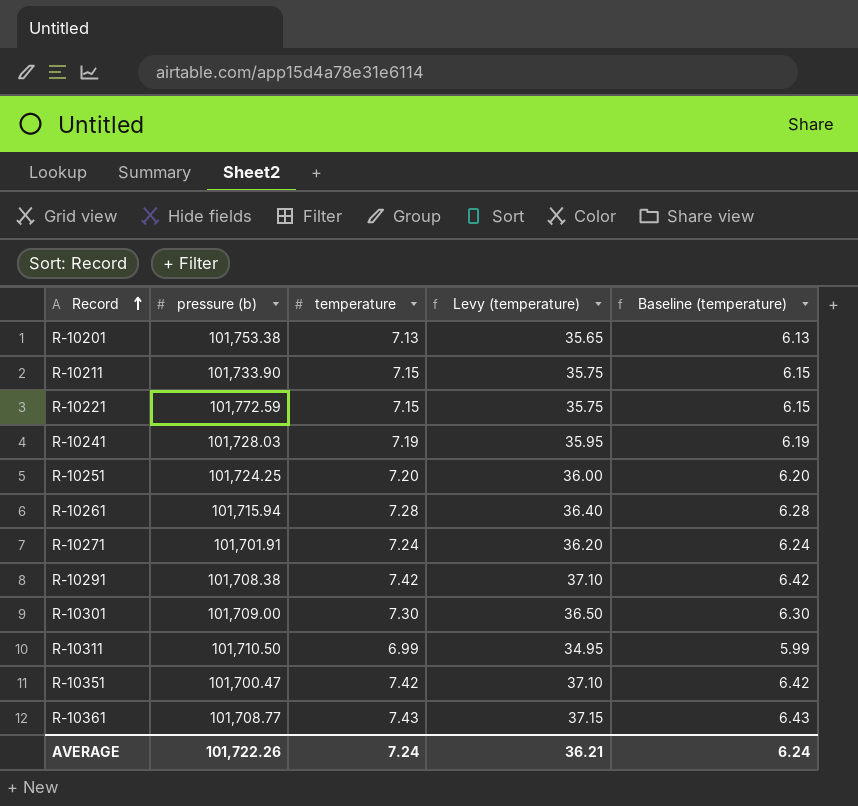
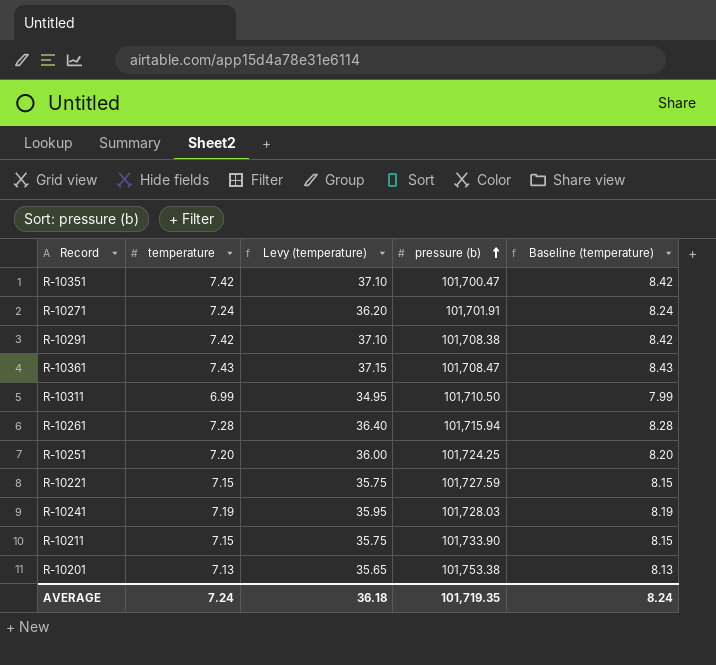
row order: Record ascending -> pressure (b) ascending
column pressure (b) | position: 2 -> 4
column Baseline (temperature) | formula: [temperature] - 1 -> [temperature] + 1
row R-10301: 101,709.00 | 7.30 | 36.50 | 6.30 -> none
R-10361 | pressure (b): 101,708.77 -> 101,708.47
R-10221 | pressure (b): 101,772.59 -> 101,727.59
AVERAGE | Levy (temperature): 36.21 -> 36.18
AVERAGE | pressure (b): 101,722.26 -> 101,719.35
AVERAGE | Baseline (temperature): 6.24 -> 8.24

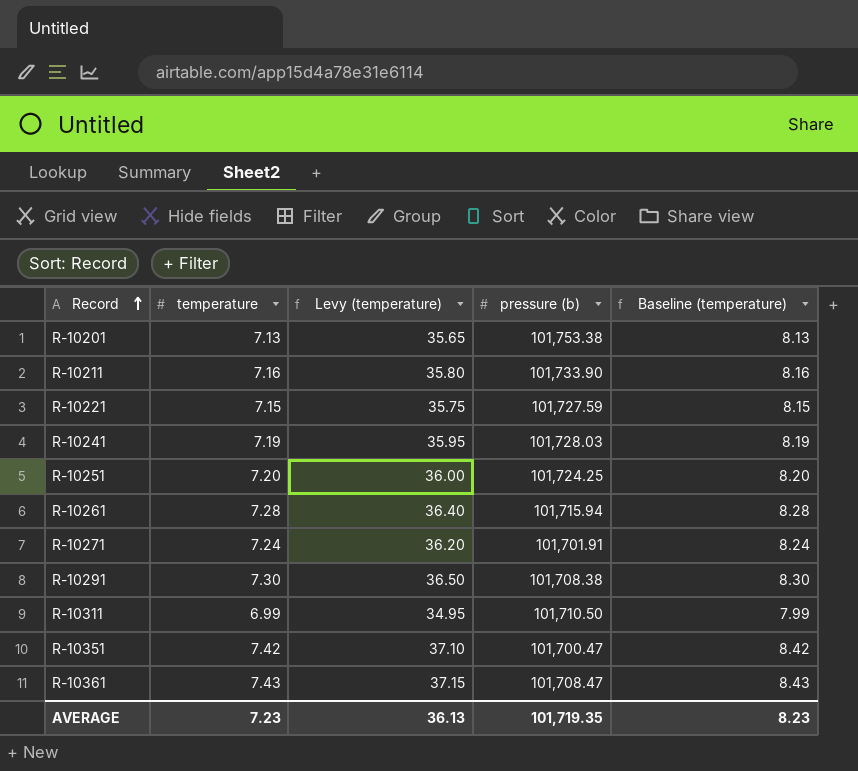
row order: pressure (b) ascending -> Record ascending
R-10211 | temperature: 7.15 -> 7.16
R-10211 | Levy (temperature): 35.75 -> 35.80
R-10211 | Baseline (temperature): 8.15 -> 8.16
R-10291 | temperature: 7.42 -> 7.30
R-10291 | Levy (temperature): 37.10 -> 36.50
R-10291 | Baseline (temperature): 8.42 -> 8.30
AVERAGE | temperature: 7.24 -> 7.23
AVERAGE | Levy (temperature): 36.18 -> 36.13
AVERAGE | Baseline (temperature): 8.24 -> 8.23

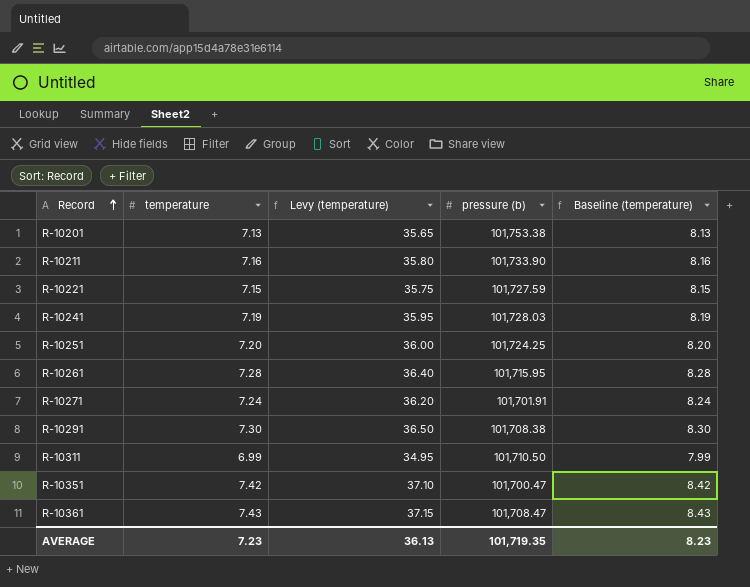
R-10261 | pressure (b): 101,715.94 -> 101,715.95

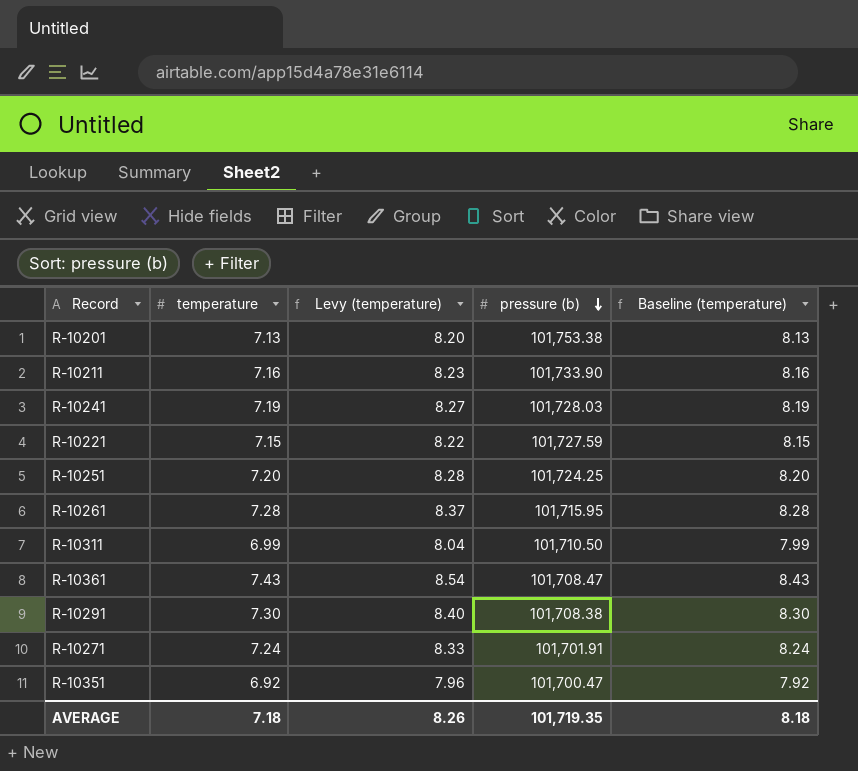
row order: Record ascending -> pressure (b) descending
column Levy (temperature) | formula: [temperature] * 5 -> [temperature] * 1.15
R-10351 | temperature: 7.42 -> 6.92
R-10351 | Baseline (temperature): 8.42 -> 7.92
AVERAGE | temperature: 7.23 -> 7.18
AVERAGE | Levy (temperature): 36.13 -> 8.26
AVERAGE | Baseline (temperature): 8.23 -> 8.18

